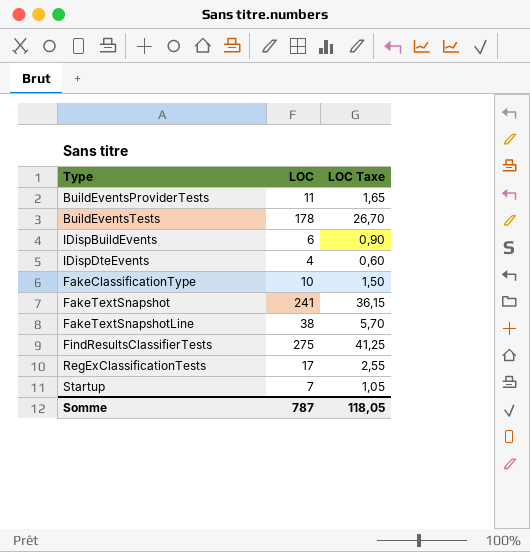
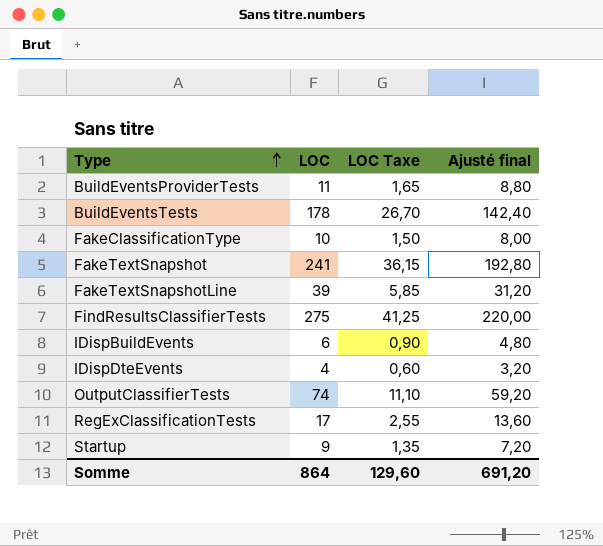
row order: none -> Type ascending
column Ajusté final | formula: none -> [LOC] * 0,8
FakeTextSnapshotLine | LOC: 38 -> 39
FakeTextSnapshotLine | LOC Taxe: 5,70 -> 5,85
row OutputClassifierTests: none -> 74 | 11,10 | 59,20
Startup | LOC: 7 -> 9
Startup | LOC Taxe: 1,05 -> 1,35
Somme | LOC: 787 -> 864
Somme | LOC Taxe: 118,05 -> 129,60

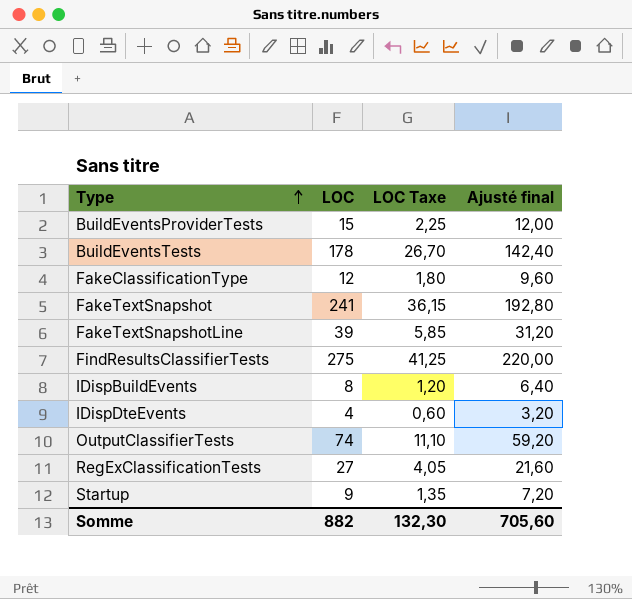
BuildEventsProviderTests | LOC: 11 -> 15
BuildEventsProviderTests | LOC Taxe: 1,65 -> 2,25
BuildEventsProviderTests | Ajusté final: 8,80 -> 12,00
FakeClassificationType | LOC: 10 -> 12
FakeClassificationType | LOC Taxe: 1,50 -> 1,80
FakeClassificationType | Ajusté final: 8,00 -> 9,60
IDispBuildEvents | LOC: 6 -> 8
IDispBuildEvents | LOC Taxe: 0,90 -> 1,20
IDispBuildEvents | Ajusté final: 4,80 -> 6,40
RegExClassificationTests | LOC: 17 -> 27
RegExClassificationTests | LOC Taxe: 2,55 -> 4,05
RegExClassificationTests | Ajusté final: 13,60 -> 21,60
Somme | LOC: 864 -> 882
Somme | LOC Taxe: 129,60 -> 132,30
Somme | Ajusté final: 691,20 -> 705,60

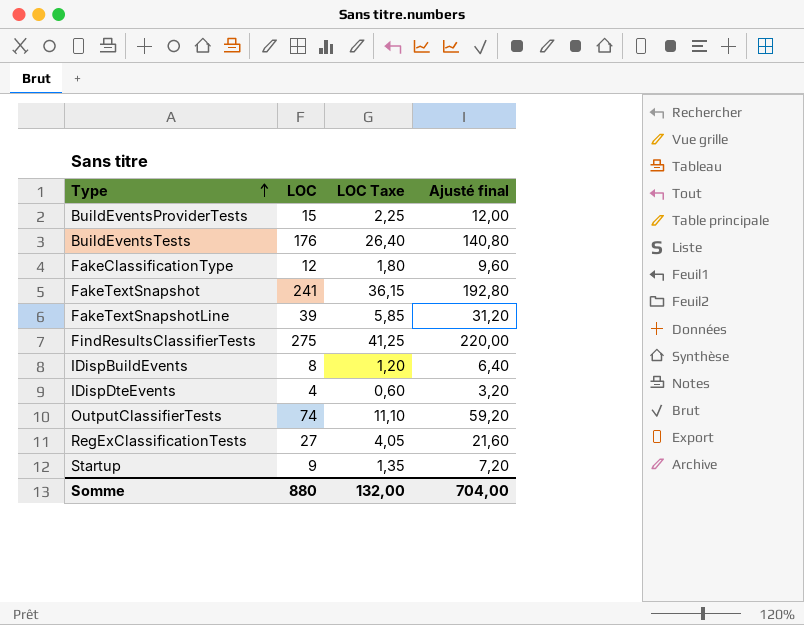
BuildEventsTests | LOC: 178 -> 176
BuildEventsTests | LOC Taxe: 26,70 -> 26,40
BuildEventsTests | Ajusté final: 142,40 -> 140,80
Somme | LOC: 882 -> 880
Somme | LOC Taxe: 132,30 -> 132,00
Somme | Ajusté final: 705,60 -> 704,00

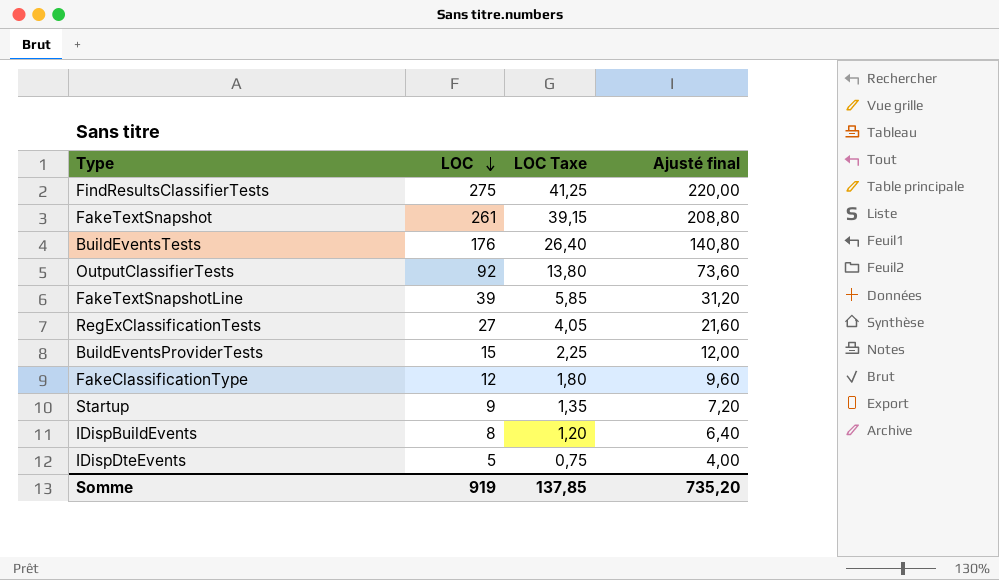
row order: Type ascending -> LOC descending
FakeTextSnapshot | LOC: 241 -> 261
FakeTextSnapshot | LOC Taxe: 36,15 -> 39,15
FakeTextSnapshot | Ajusté final: 192,80 -> 208,80
OutputClassifierTests | LOC: 74 -> 92
OutputClassifierTests | LOC Taxe: 11,10 -> 13,80
OutputClassifierTests | Ajusté final: 59,20 -> 73,60
IDispDteEvents | LOC: 4 -> 5
IDispDteEvents | LOC Taxe: 0,60 -> 0,75
IDispDteEvents | Ajusté final: 3,20 -> 4,00
Somme | LOC: 880 -> 919
Somme | LOC Taxe: 132,00 -> 137,85
Somme | Ajusté final: 704,00 -> 735,20

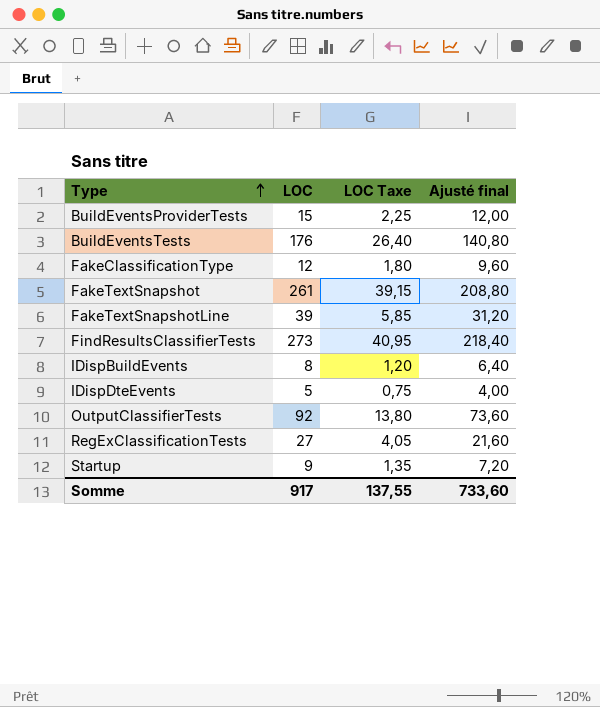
row order: LOC descending -> Type ascending
FindResultsClassifierTests | LOC: 275 -> 273
FindResultsClassifierTests | LOC Taxe: 41,25 -> 40,95
FindResultsClassifierTests | Ajusté final: 220,00 -> 218,40
Somme | LOC: 919 -> 917
Somme | LOC Taxe: 137,85 -> 137,55
Somme | Ajusté final: 735,20 -> 733,60

